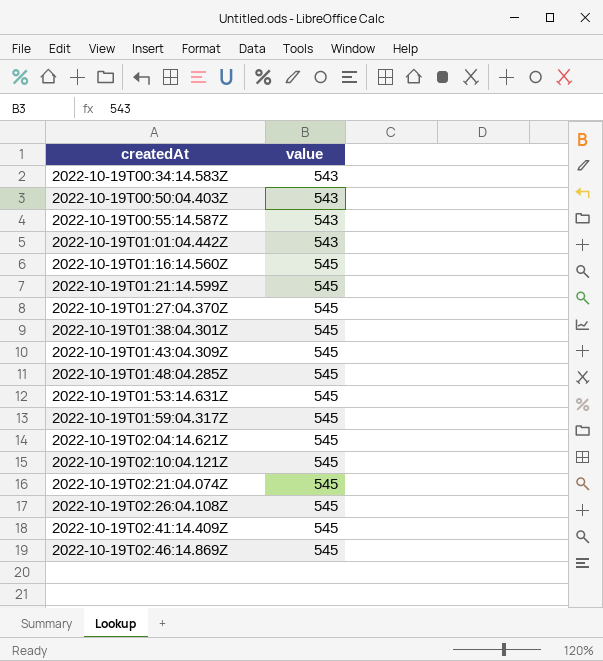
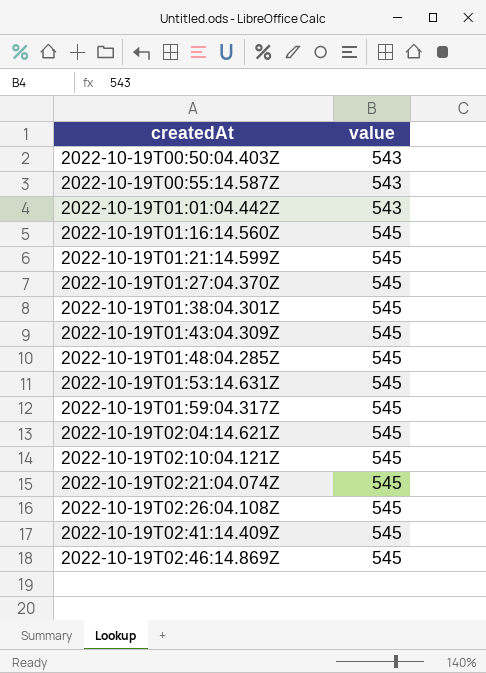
row 2022-10-19T00:34:14.583Z: 543 -> none

